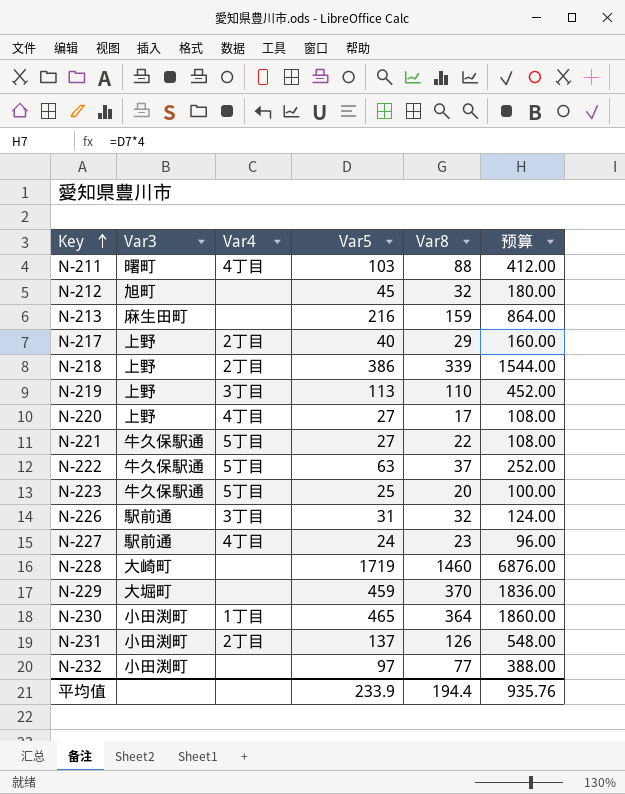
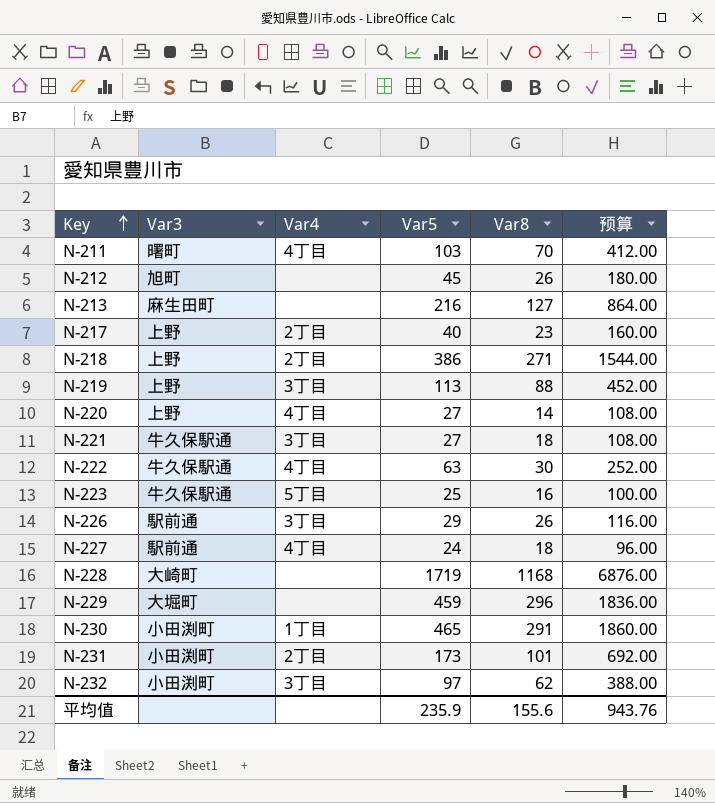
N-211 | Var8: 88 -> 70
N-212 | Var8: 32 -> 26
N-213 | Var8: 159 -> 127
N-217 | Var8: 29 -> 23
N-218 | Var8: 339 -> 271
N-219 | Var8: 110 -> 88
N-220 | Var8: 17 -> 14
N-221 | Var4: 5丁目 -> 3丁目
N-221 | Var8: 22 -> 18
N-222 | Var4: 5丁目 -> 4丁目
N-222 | Var8: 37 -> 30
N-223 | Var8: 20 -> 16
N-226 | Var5: 31 -> 29
N-226 | Var8: 32 -> 26
N-226 | 预算: 124.00 -> 116.00
N-227 | Var8: 23 -> 18
N-228 | Var8: 1460 -> 1168
N-229 | Var8: 370 -> 296
N-230 | Var8: 364 -> 291
N-231 | Var5: 137 -> 173
N-231 | Var8: 126 -> 101
N-231 | 预算: 548.00 -> 692.00
N-232 | Var4: none -> 3丁目
N-232 | Var8: 77 -> 62
平均值 | Var5: 233.9 -> 235.9
平均值 | Var8: 194.4 -> 155.6
平均值 | 预算: 935.76 -> 943.76

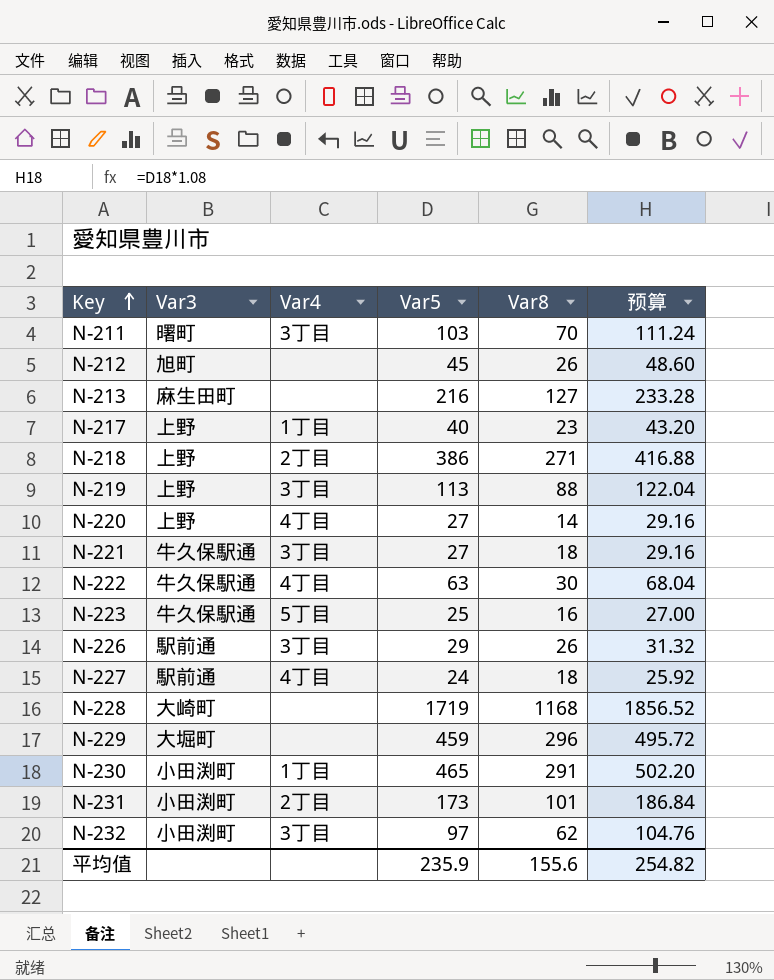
column 预算 | formula: [Var5] * 4 -> [Var5] * 1.08
N-211 | Var4: 4丁目 -> 3丁目
N-217 | Var4: 2丁目 -> 1丁目
平均值 | 预算: 943.76 -> 254.82

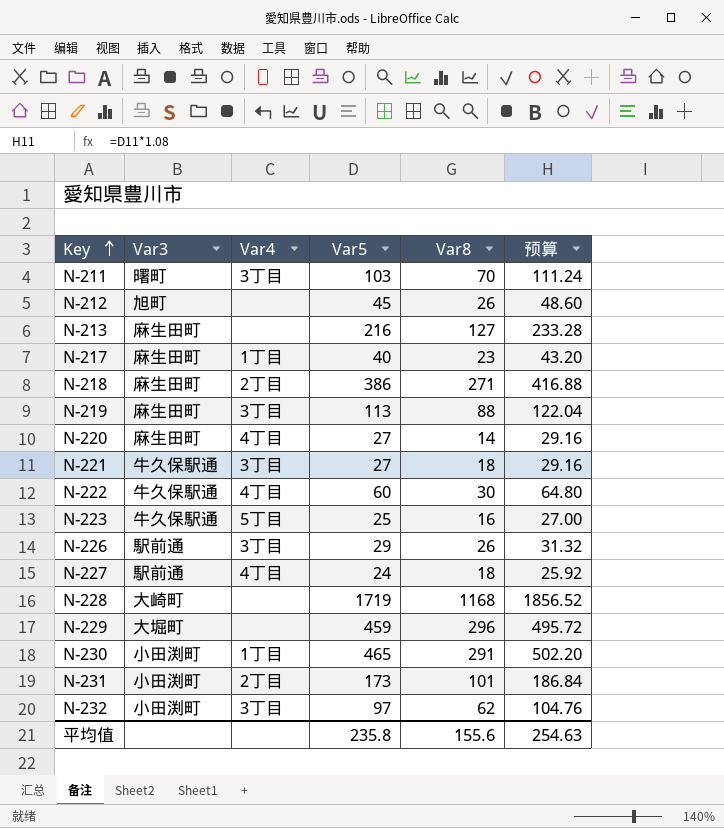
N-217 | Var3: 上野 -> 麻生田町
N-218 | Var3: 上野 -> 麻生田町
N-219 | Var3: 上野 -> 麻生田町
N-220 | Var3: 上野 -> 麻生田町
N-222 | Var5: 63 -> 60
N-222 | 预算: 68.04 -> 64.80
平均值 | Var5: 235.9 -> 235.8
平均值 | 预算: 254.82 -> 254.63

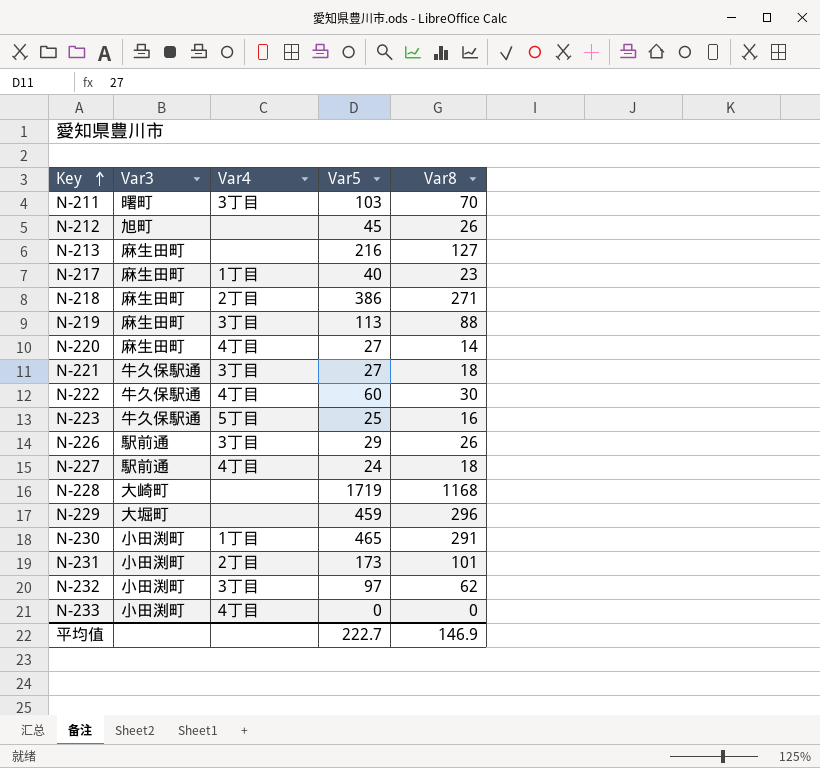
column 预算 | formula: [Var5] * 1.08 -> none
row N-233: none -> 小田渕町 | 4丁目 | 0 | 0
平均值 | Var5: 235.8 -> 222.7
平均值 | Var8: 155.6 -> 146.9

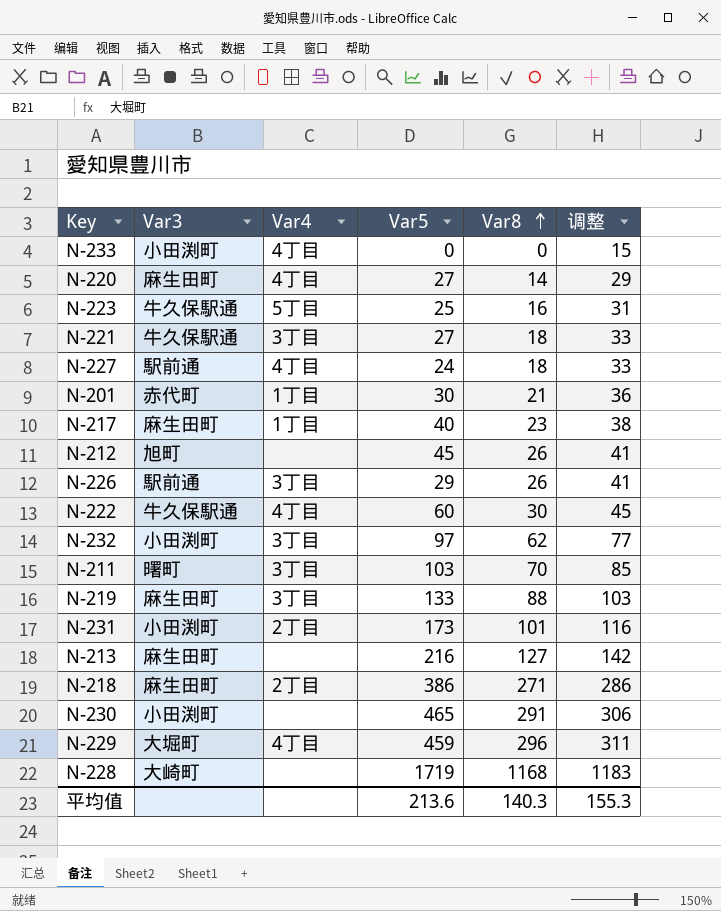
row order: Key ascending -> Var8 ascending
column 调整 | formula: none -> [Var8] + 15
row N-201: none -> 赤代町 | 1丁目 | 30 | 21 | 36
N-219 | Var5: 113 -> 133
N-230 | Var4: 1丁目 -> none
N-229 | Var4: none -> 4丁目
平均值 | Var5: 222.7 -> 213.6
平均值 | Var8: 146.9 -> 140.3

